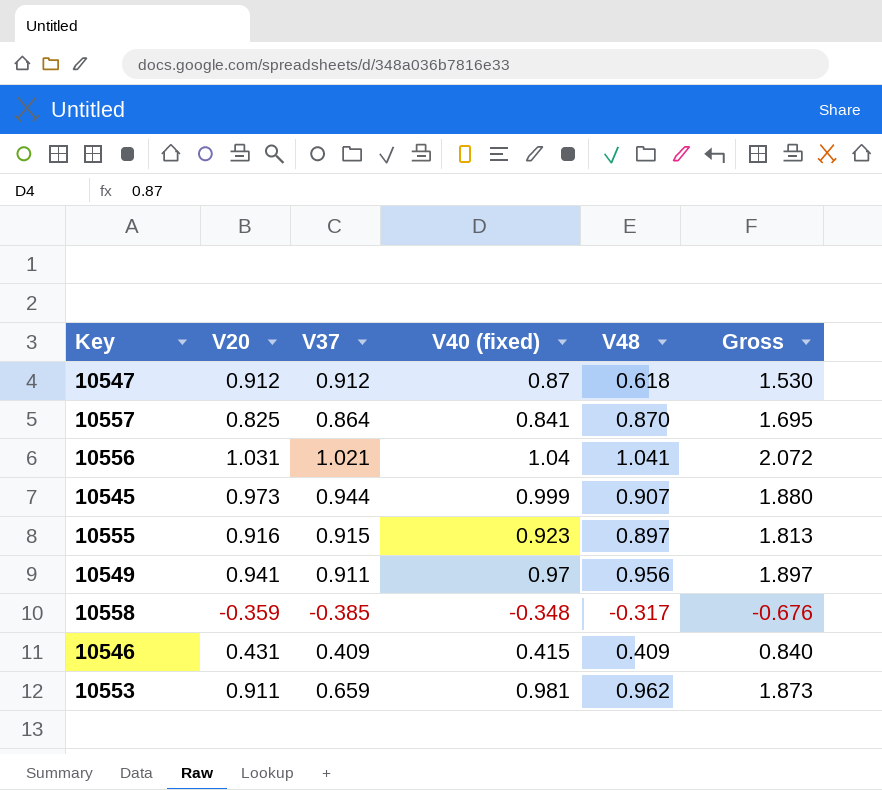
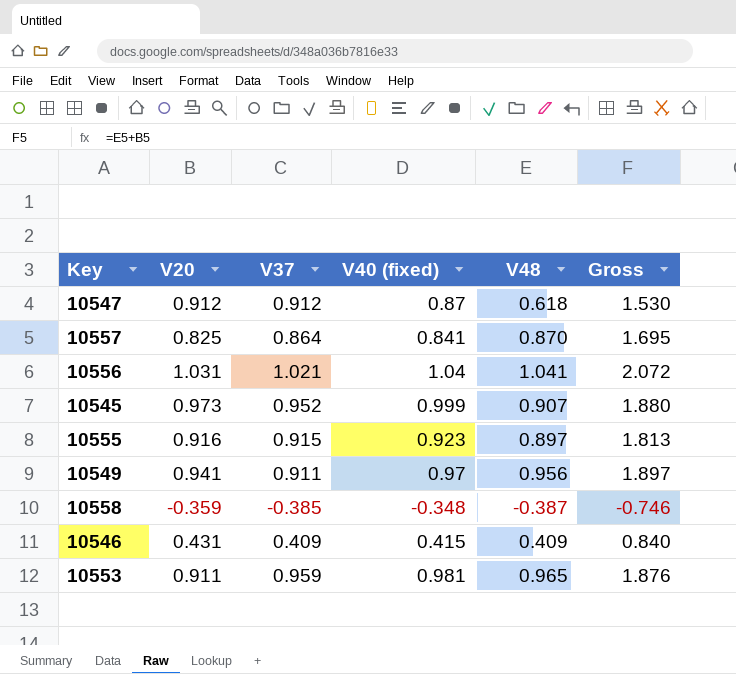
10545 | V37: 0.944 -> 0.952
10558 | V48: -0.317 -> -0.387
10558 | Gross: -0.676 -> -0.746
10553 | V37: 0.659 -> 0.959
10553 | V48: 0.962 -> 0.965
10553 | Gross: 1.873 -> 1.876

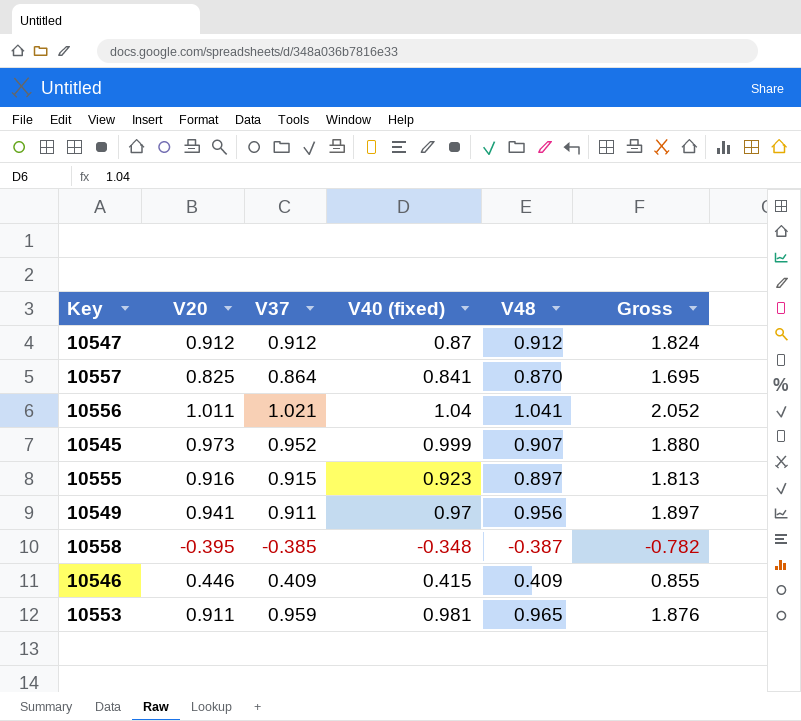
10547 | V48: 0.618 -> 0.912
10547 | Gross: 1.530 -> 1.824
10556 | V20: 1.031 -> 1.011
10556 | Gross: 2.072 -> 2.052
10558 | V20: -0.359 -> -0.395
10558 | Gross: -0.746 -> -0.782
10546 | V20: 0.431 -> 0.446
10546 | Gross: 0.840 -> 0.855

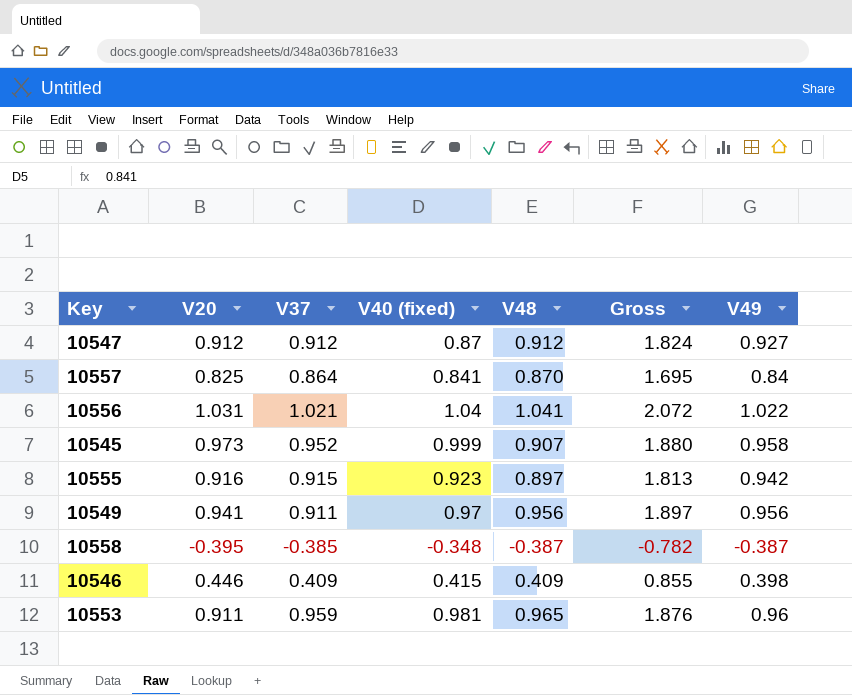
column V49 | position: none -> 7
10556 | V20: 1.011 -> 1.031
10556 | Gross: 2.052 -> 2.072

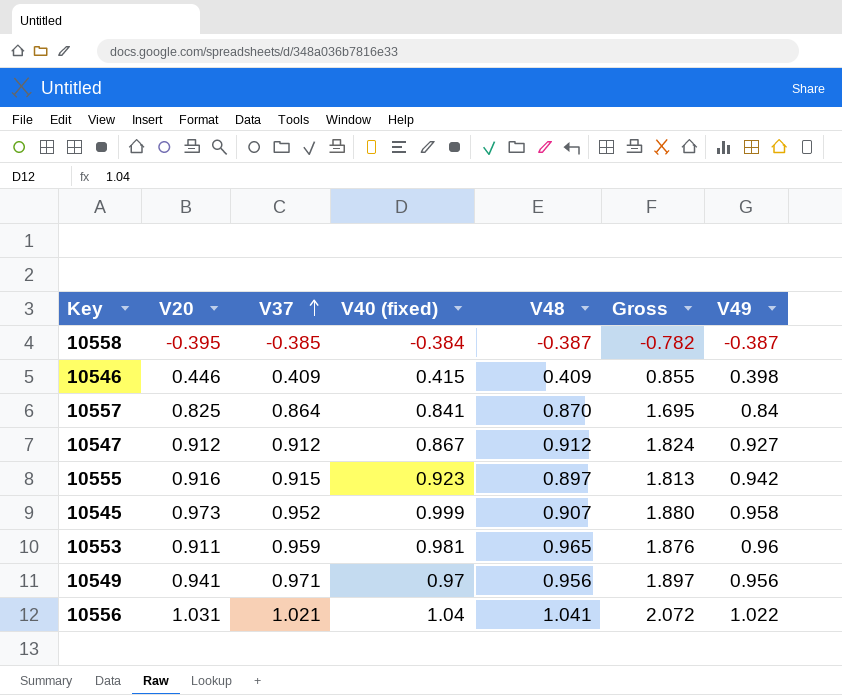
row order: none -> V37 ascending
10558 | V40 (fixed): -0.348 -> -0.384
10547 | V40 (fixed): 0.87 -> 0.867
10549 | V37: 0.911 -> 0.971

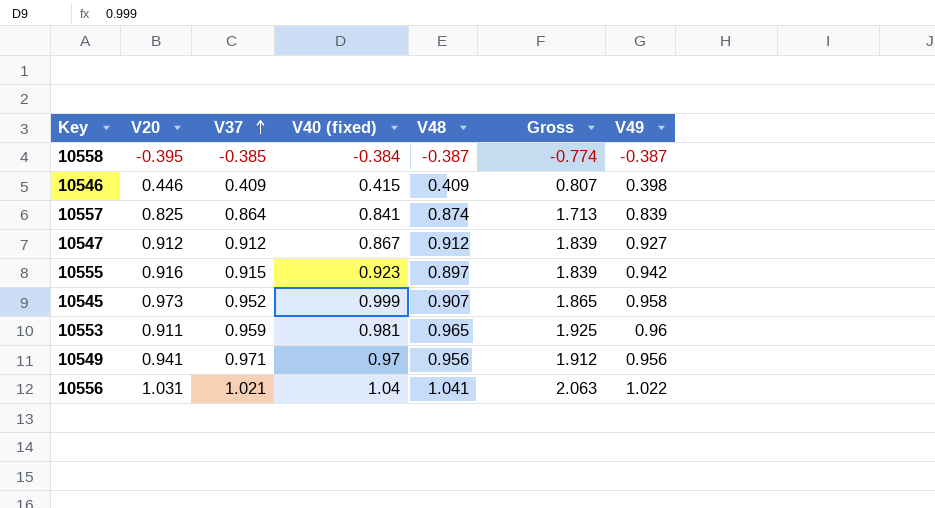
column Gross | formula: [V20] + [V48] -> [V48] + [V49]
10557 | V48: 0.870 -> 0.874
10557 | V49: 0.84 -> 0.839

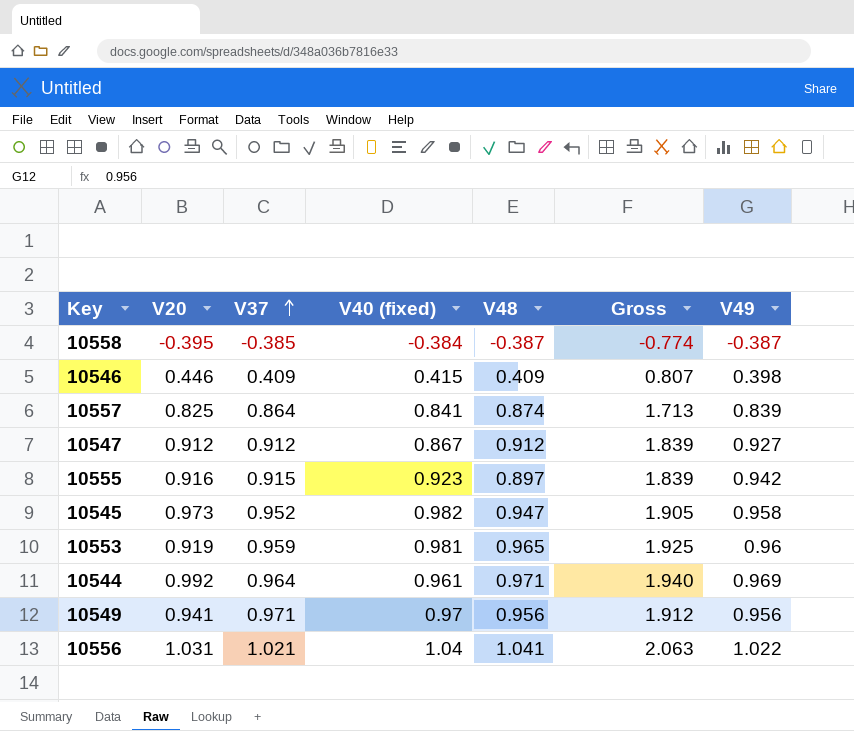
10545 | V40 (fixed): 0.999 -> 0.982
10545 | V48: 0.907 -> 0.947
10545 | Gross: 1.865 -> 1.905
10553 | V20: 0.911 -> 0.919
row 10544: none -> 0.992 | 0.964 | 0.961 | 0.971 | 1.940 | 0.969

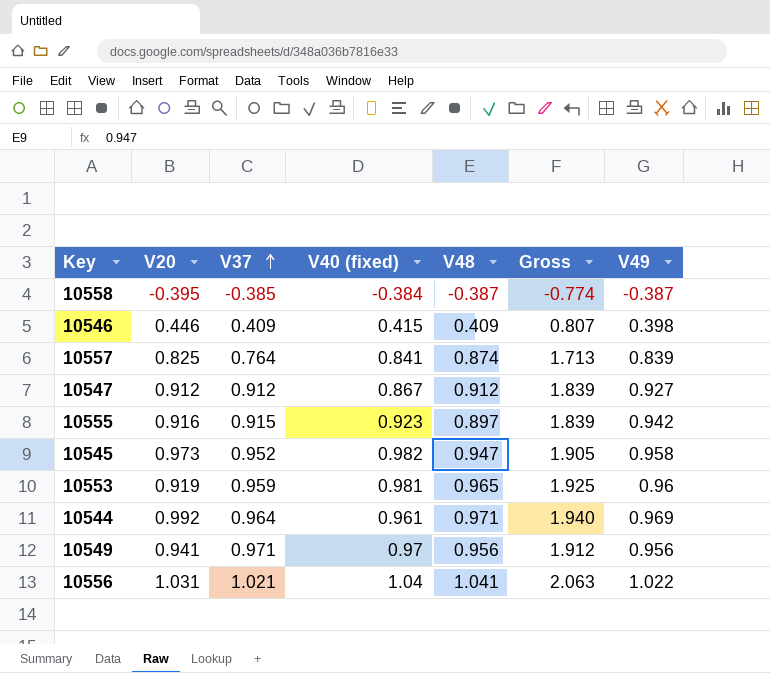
10557 | V37: 0.864 -> 0.764

